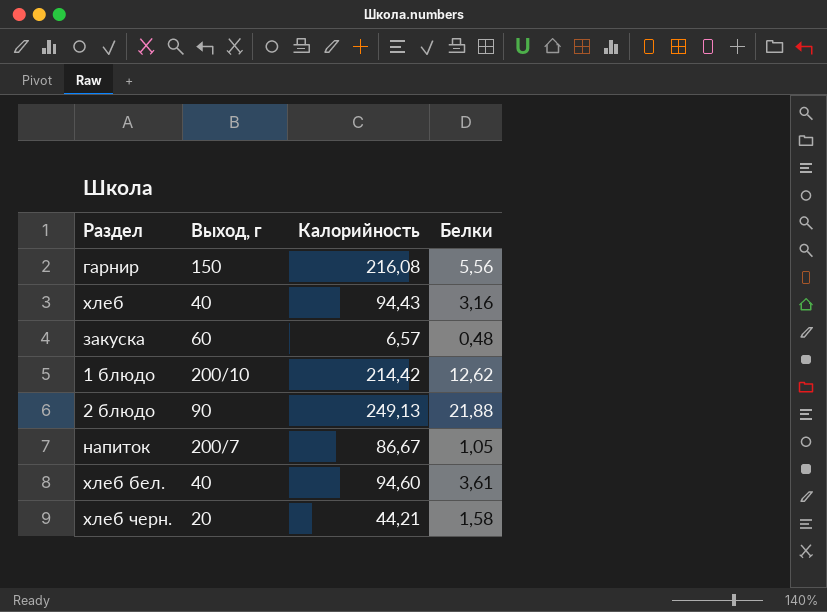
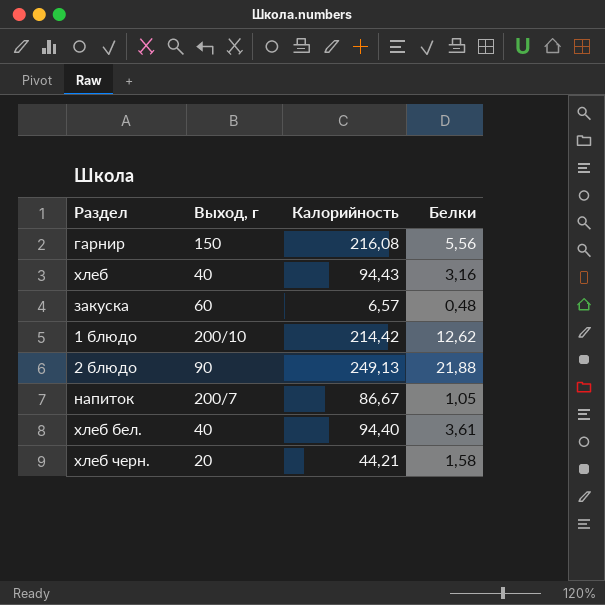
хлеб бел. | Калорийность: 94,60 -> 94,40

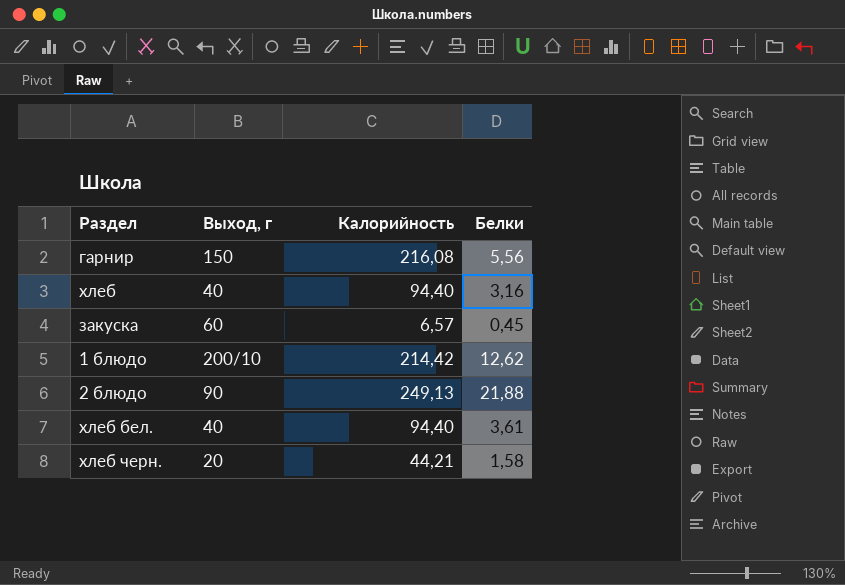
row напиток: 200/7 | 86,67 | 1,05 -> none
хлеб | Калорийность: 94,43 -> 94,40
закуска | Белки: 0,48 -> 0,45

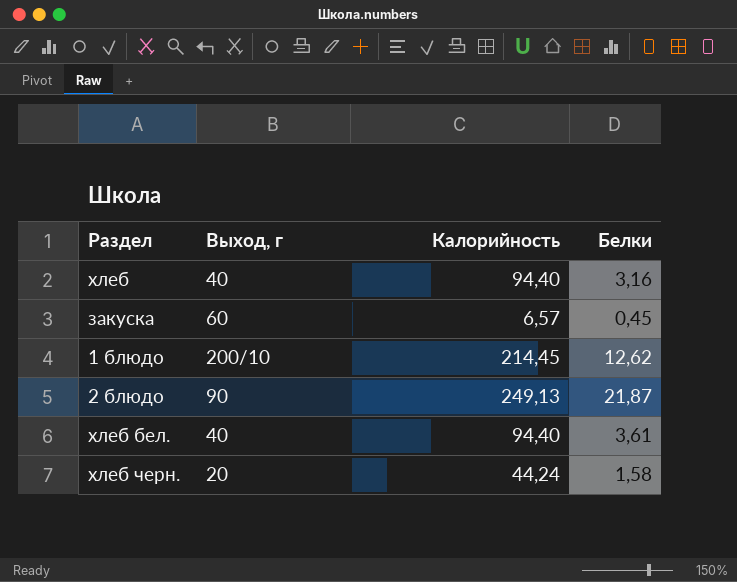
row гарнир: 150 | 216,08 | 5,56 -> none
1 блюдо | Калорийность: 214,42 -> 214,45
2 блюдо | Белки: 21,88 -> 21,87
хлеб черн. | Калорийность: 44,21 -> 44,24

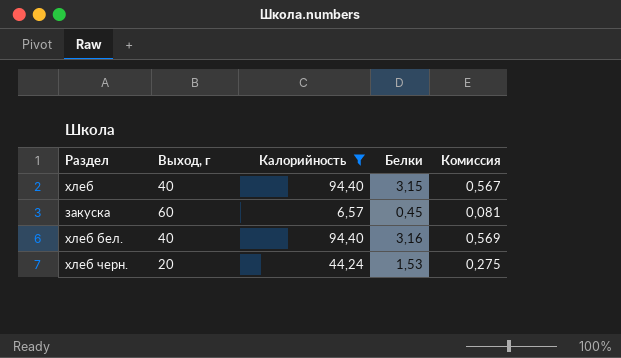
filter: none -> Калорийность <= 94,40
column Комиссия | formula: none -> [Белки] * 0,18
хлеб | Белки: 3,16 -> 3,15
хлеб бел. | Белки: 3,61 -> 3,16
хлеб черн. | Белки: 1,58 -> 1,53

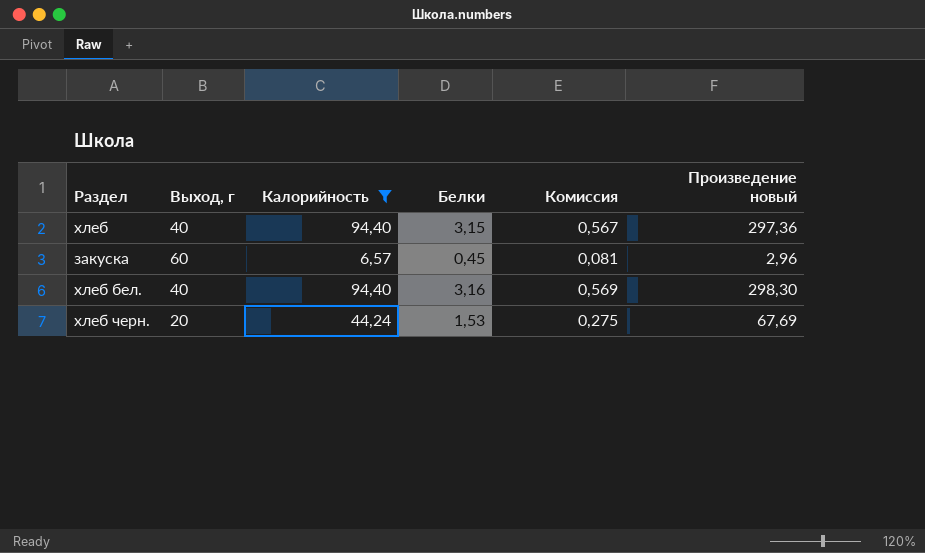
column Произведение новый | formula: none -> [Калорийность] * [Белки]

